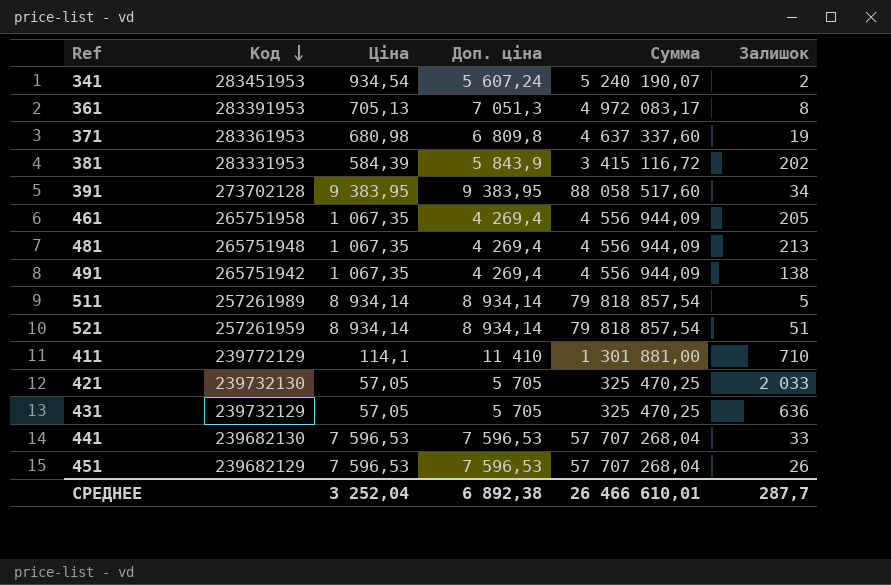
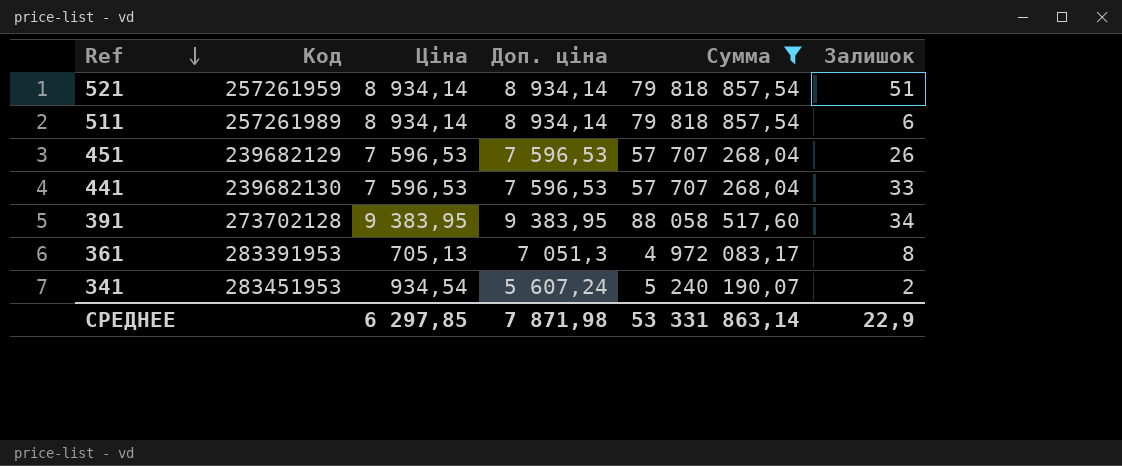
filter: none -> Сумма >= 4 972 083,17
row order: Код descending -> Ref descending
511 | Залишок: 5 -> 6
СРЕДНЕЕ | Ціна: 3 252,04 -> 6 297,85
СРЕДНЕЕ | Доп. ціна: 6 892,38 -> 7 871,98
СРЕДНЕЕ | Сумма: 26 466 610,01 -> 53 331 863,14
СРЕДНЕЕ | Залишок: 287,7 -> 22,9

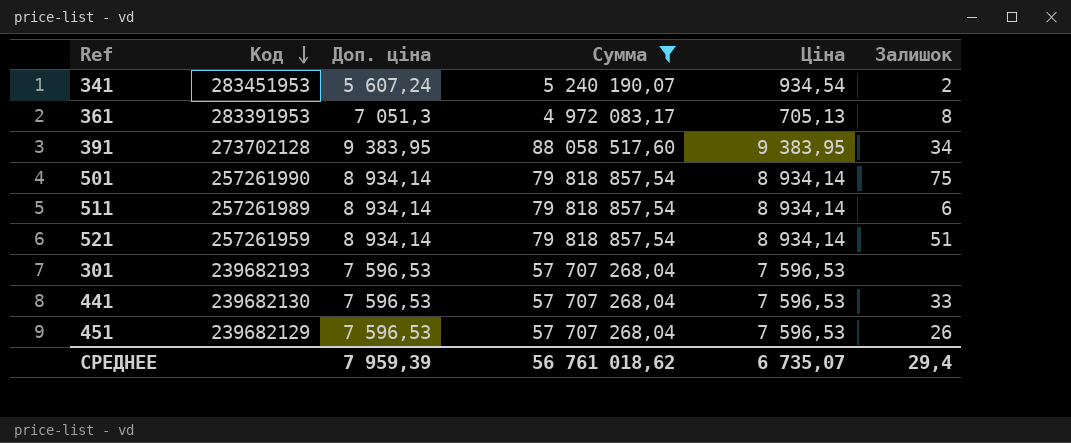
row order: Ref descending -> Код descending
column Ціна | position: 3 -> 5
row 501: none -> 257261990 | 8 934,14 | 79 818 857,54 | 8 934,14 | 75
row 301: none -> 239682193 | 7 596,53 | 57 707 268,04 | 7 596,53 | none
СРЕДНЕЕ | Доп. ціна: 7 871,98 -> 7 959,39
СРЕДНЕЕ | Сумма: 53 331 863,14 -> 56 761 018,62
СРЕДНЕЕ | Ціна: 6 297,85 -> 6 735,07
СРЕДНЕЕ | Залишок: 22,9 -> 29,4

